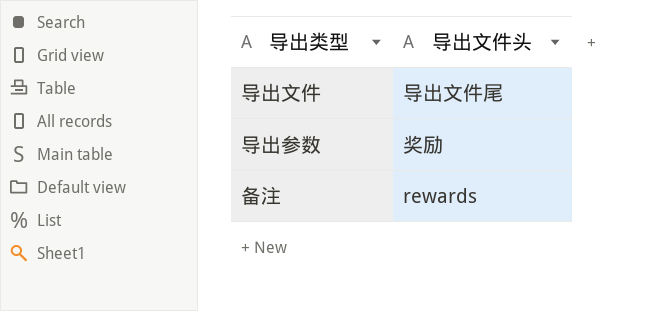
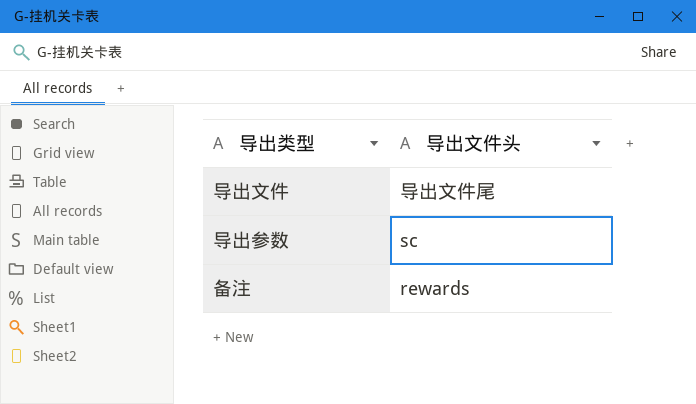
导出参数 | 导出文件头: 奖励 -> sc

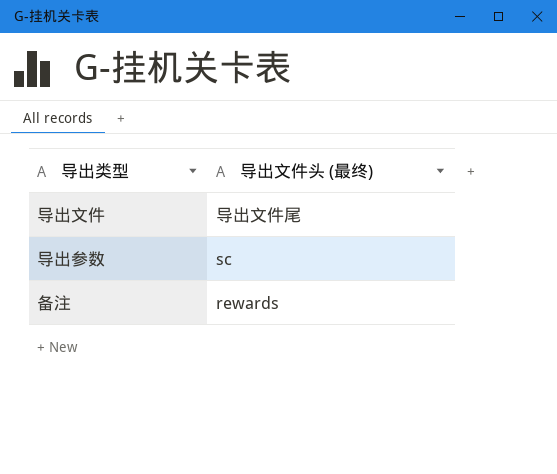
column name: 导出文件头 -> 导出文件头 (最终)

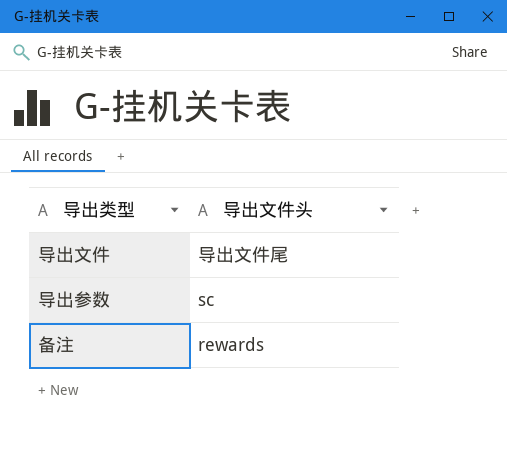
column name: 导出文件头 (最终) -> 导出文件头

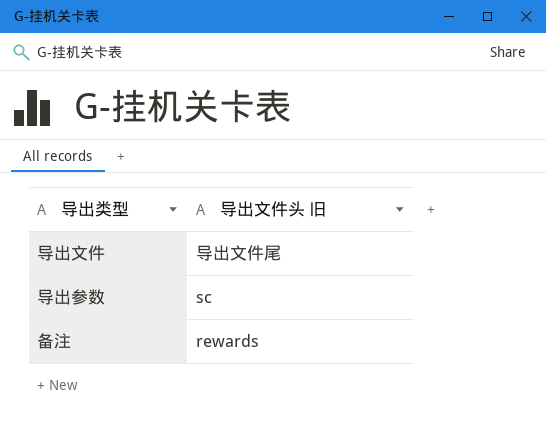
column name: 导出文件头 -> 导出文件头 旧

